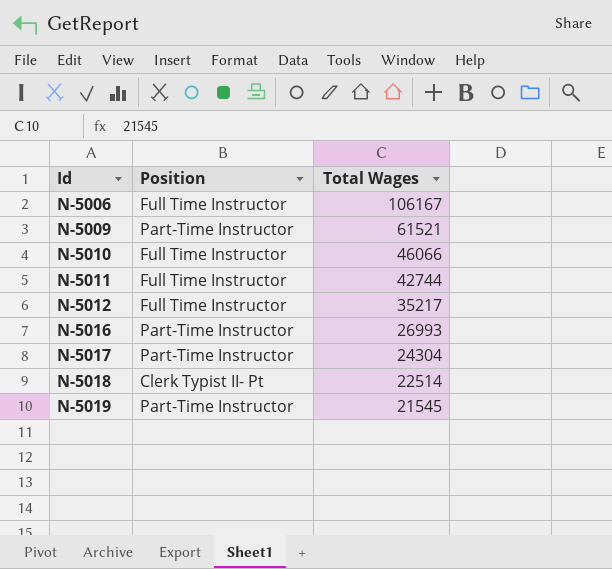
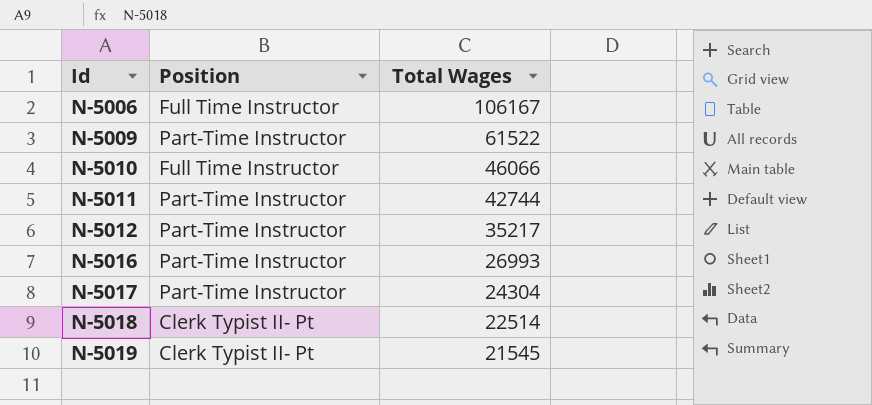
N-5009 | Total Wages: 61521 -> 61522
N-5011 | Position: Full Time Instructor -> Part-Time Instructor
N-5012 | Position: Full Time Instructor -> Part-Time Instructor
N-5019 | Position: Part-Time Instructor -> Clerk Typist II- Pt

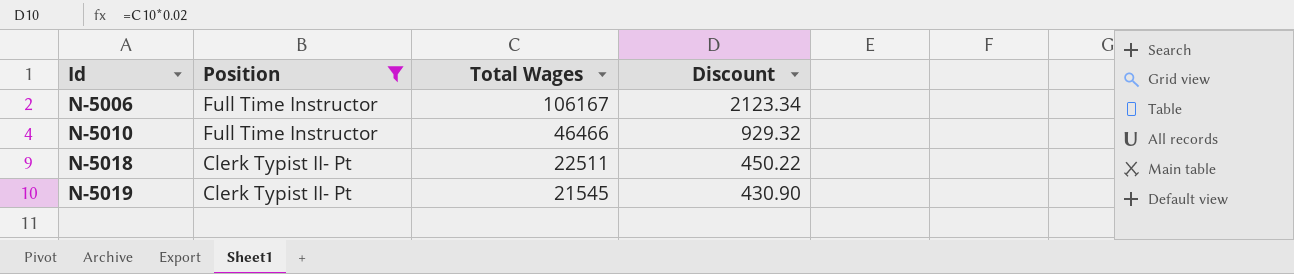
filter: none -> Position != Part-Time Instructor
column Discount | formula: none -> [Total Wages] * 0.02
N-5010 | Total Wages: 46066 -> 46466
N-5018 | Total Wages: 22514 -> 22511

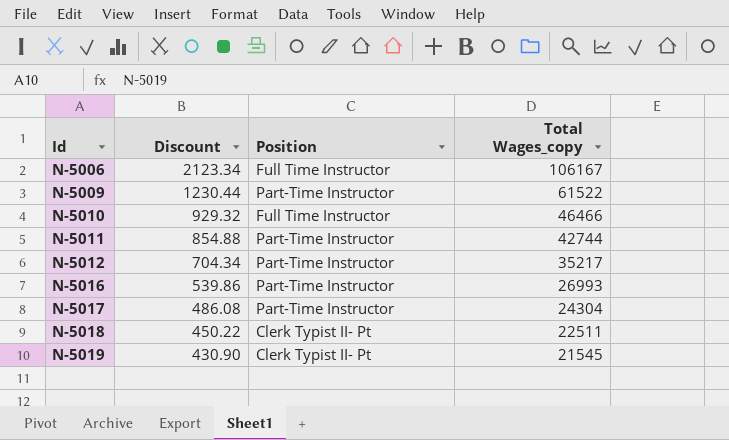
filter: Position != Part-Time Instructor -> none
column Discount | position: 4 -> 2
column name: Total Wages -> Total Wages_copy

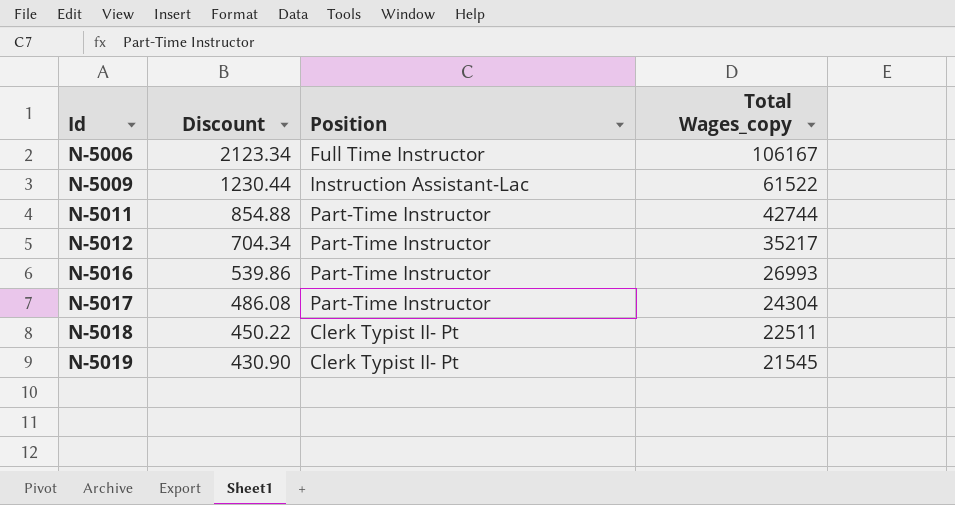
row N-5010: 929.32 | Full Time Instructor | 46466 -> none
N-5009 | Position: Part-Time Instructor -> Instruction Assistant-Lac

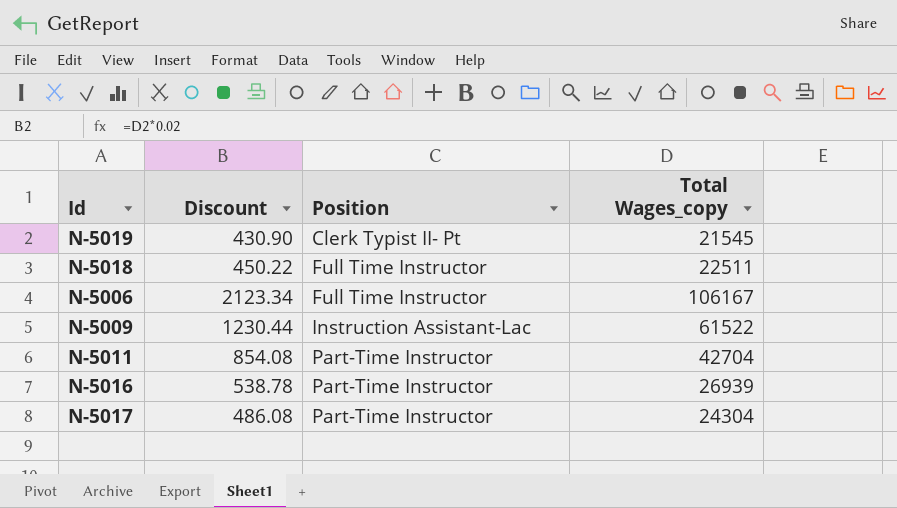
row order: Id ascending -> Position ascending
row N-5012: 704.34 | Part-Time Instructor | 35217 -> none
N-5018 | Position: Clerk Typist II- Pt -> Full Time Instructor
N-5011 | Discount: 854.88 -> 854.08
N-5011 | Total Wages_copy: 42744 -> 42704
N-5016 | Discount: 539.86 -> 538.78
N-5016 | Total Wages_copy: 26993 -> 26939

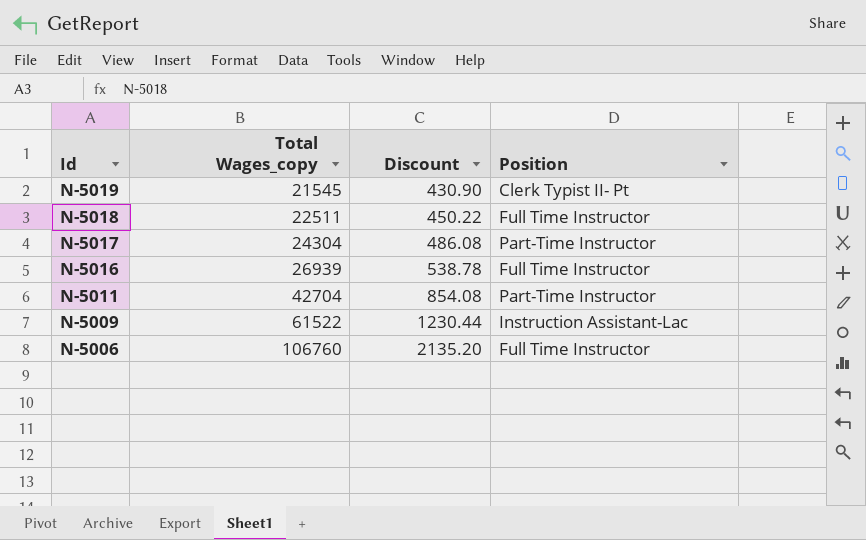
row order: Position ascending -> Id descending
column Total Wages_copy | position: 4 -> 2
N-5016 | Position: Part-Time Instructor -> Full Time Instructor
N-5006 | Total Wages_copy: 106167 -> 106760
N-5006 | Discount: 2123.34 -> 2135.20

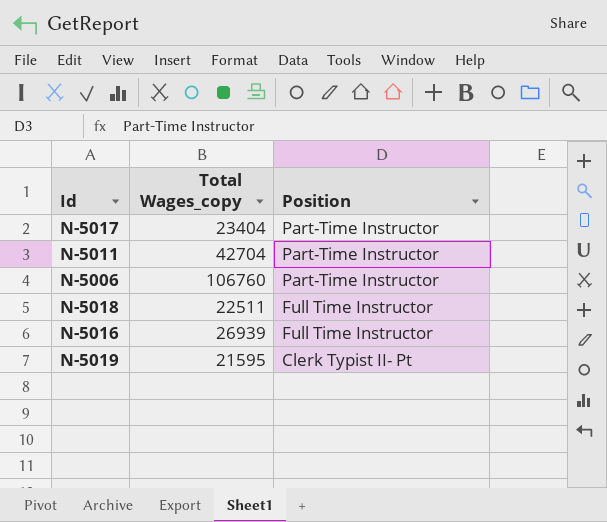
row order: Id descending -> Position descending
column Discount | formula: [Total Wages_copy] * 0.02 -> none
row N-5009: 61522 | 1230.44 | Instruction Assistant-Lac -> none
N-5017 | Total Wages_copy: 24304 -> 23404
N-5006 | Position: Full Time Instructor -> Part-Time Instructor
N-5019 | Total Wages_copy: 21545 -> 21595

